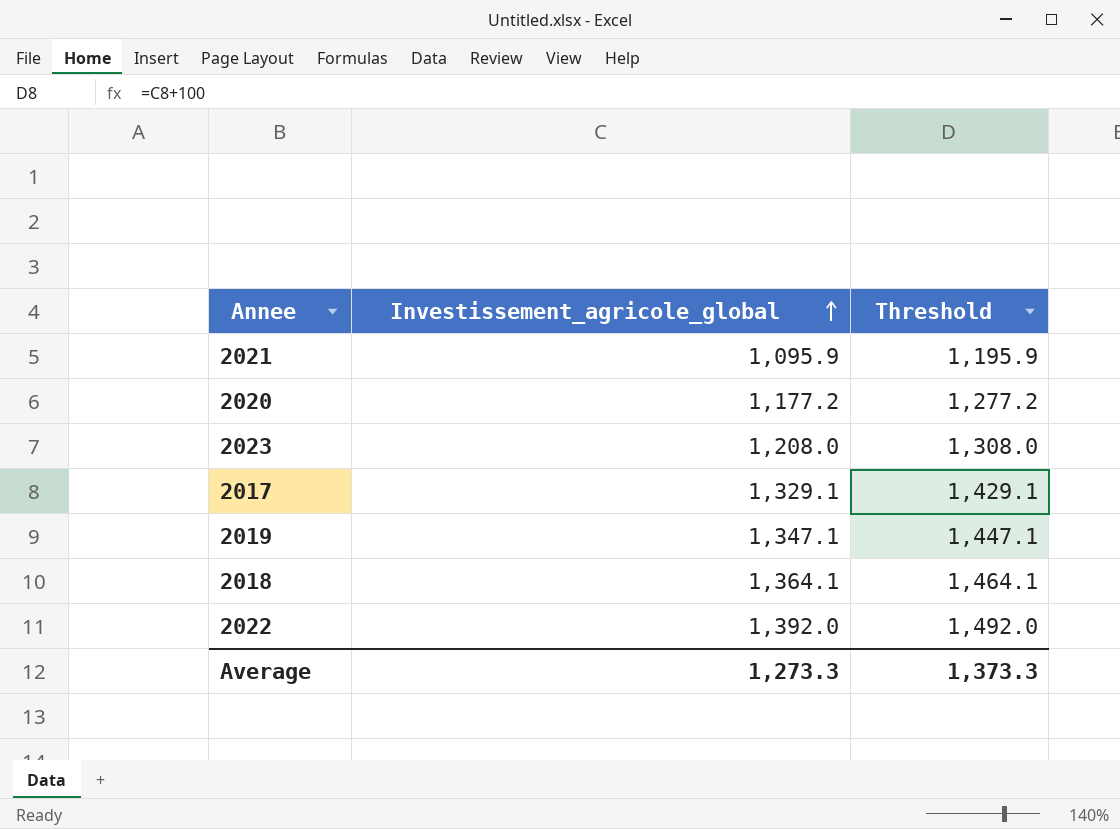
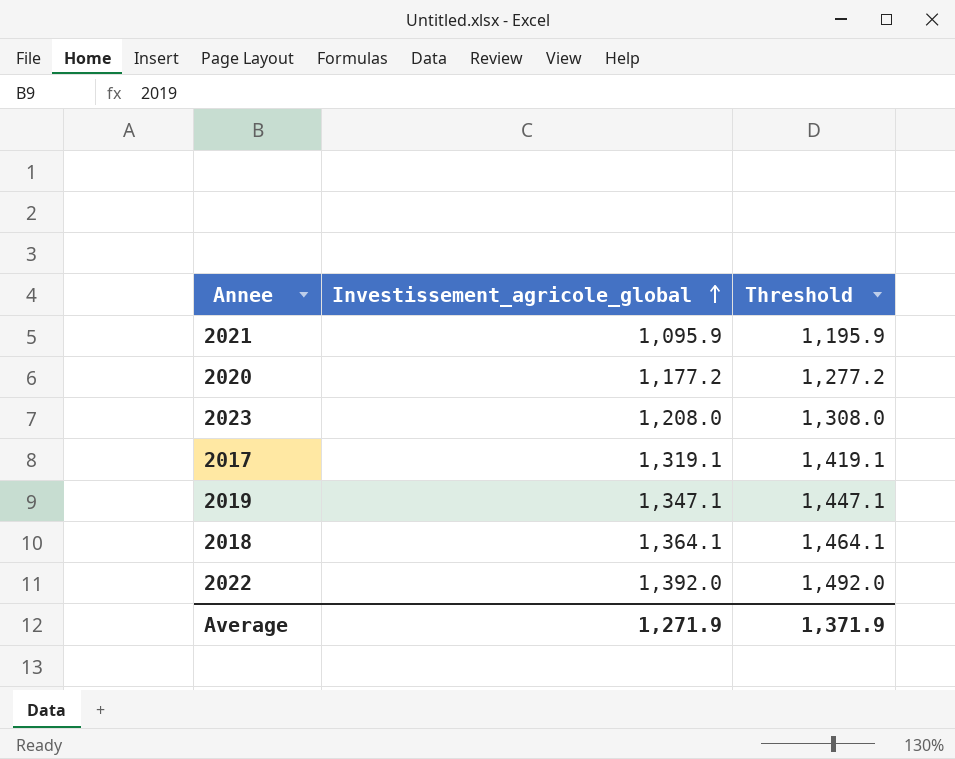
2017 | Investissement_agricole_global: 1,329.1 -> 1,319.1
2017 | Threshold: 1,429.1 -> 1,419.1
Average | Investissement_agricole_global: 1,273.3 -> 1,271.9
Average | Threshold: 1,373.3 -> 1,371.9

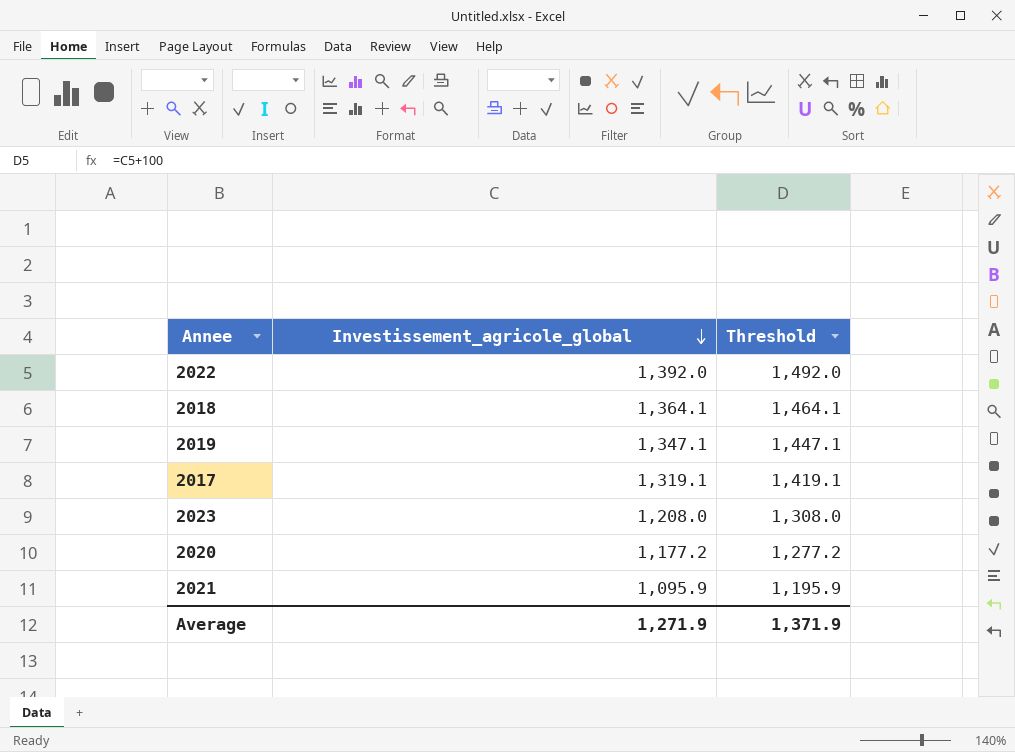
row order: Investissement_agricole_global ascending -> Investissement_agricole_global descending

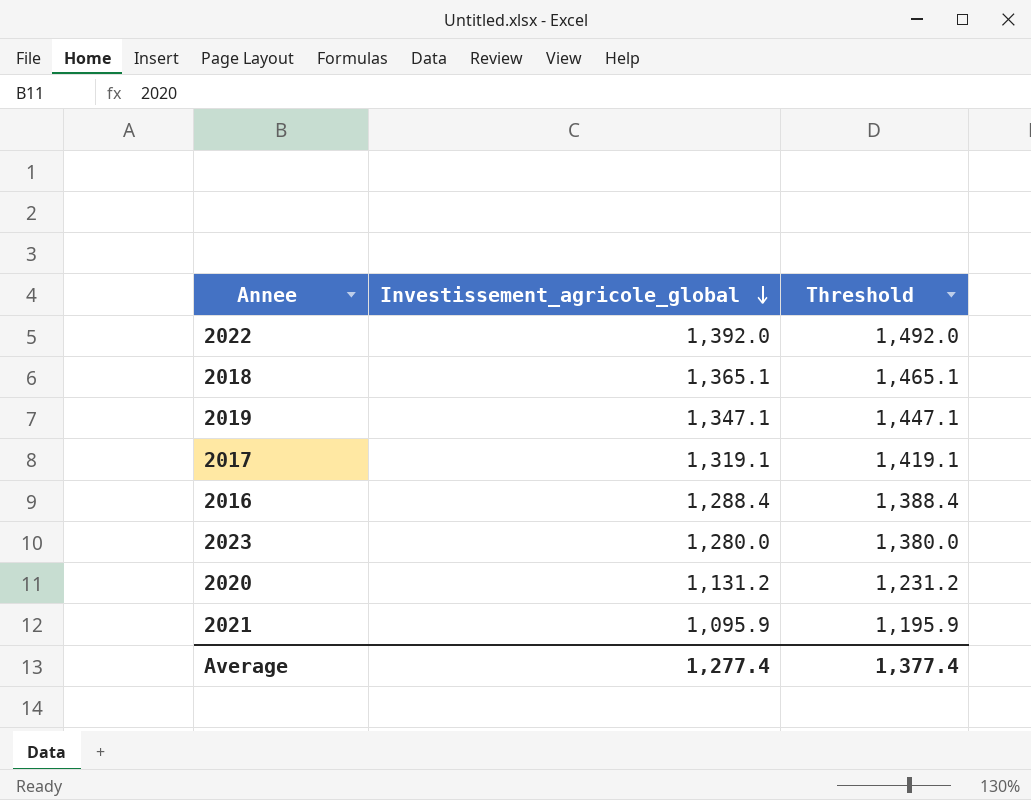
2018 | Investissement_agricole_global: 1,364.1 -> 1,365.1
2018 | Threshold: 1,464.1 -> 1,465.1
row 2016: none -> 1,288.4 | 1,388.4
2023 | Investissement_agricole_global: 1,208.0 -> 1,280.0
2023 | Threshold: 1,308.0 -> 1,380.0
2020 | Investissement_agricole_global: 1,177.2 -> 1,131.2
2020 | Threshold: 1,277.2 -> 1,231.2
Average | Investissement_agricole_global: 1,271.9 -> 1,277.4
Average | Threshold: 1,371.9 -> 1,377.4

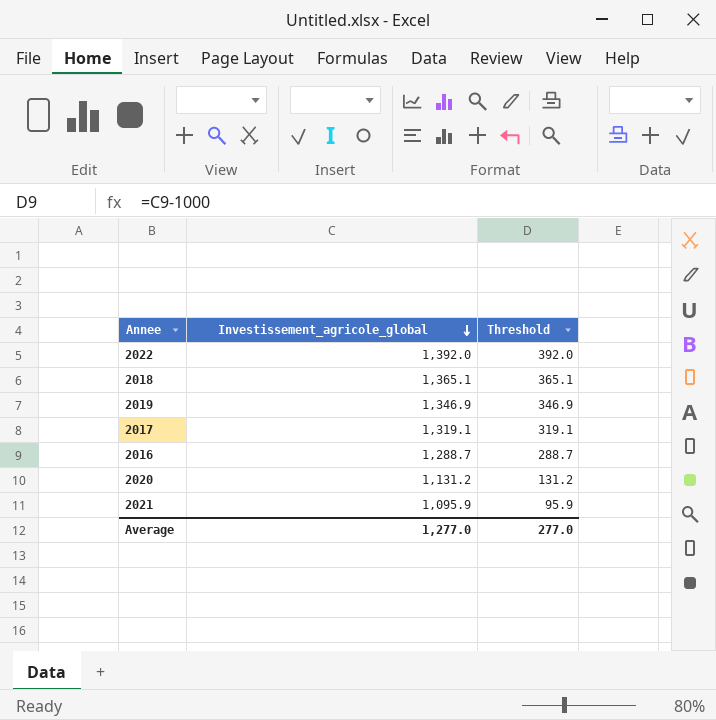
column Threshold | formula: [Investissement_agricole_global] + 100 -> [Investissement_agricole_global] - 1000
row 2023: 1,280.0 | 1,380.0 -> none
2019 | Investissement_agricole_global: 1,347.1 -> 1,346.9
2016 | Investissement_agricole_global: 1,288.4 -> 1,288.7
Average | Investissement_agricole_global: 1,277.4 -> 1,277.0
Average | Threshold: 1,377.4 -> 277.0

